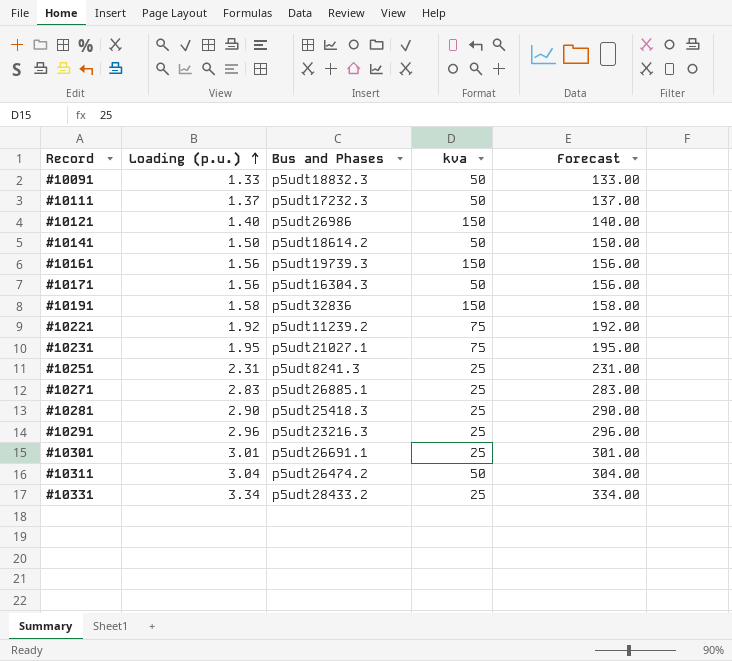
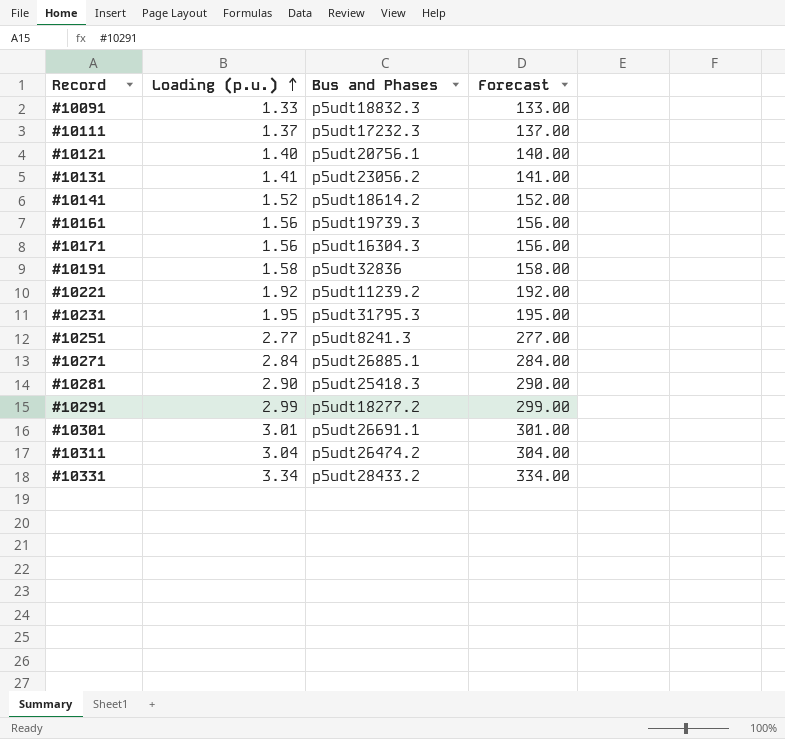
column kva | position: 4 -> none
#10121 | Bus and Phases: p5udt26986 -> p5udt20756.1
row #10131: none -> 1.41 | p5udt23056.2 | 141.00
#10141 | Loading (p.u.): 1.50 -> 1.52
#10141 | Forecast: 150.00 -> 152.00
#10231 | Bus and Phases: p5udt21027.1 -> p5udt31795.3
#10251 | Loading (p.u.): 2.31 -> 2.77
#10251 | Forecast: 231.00 -> 277.00
#10271 | Loading (p.u.): 2.83 -> 2.84
#10271 | Forecast: 283.00 -> 284.00
#10291 | Loading (p.u.): 2.96 -> 2.99
#10291 | Bus and Phases: p5udt23216.3 -> p5udt18277.2
#10291 | Forecast: 296.00 -> 299.00

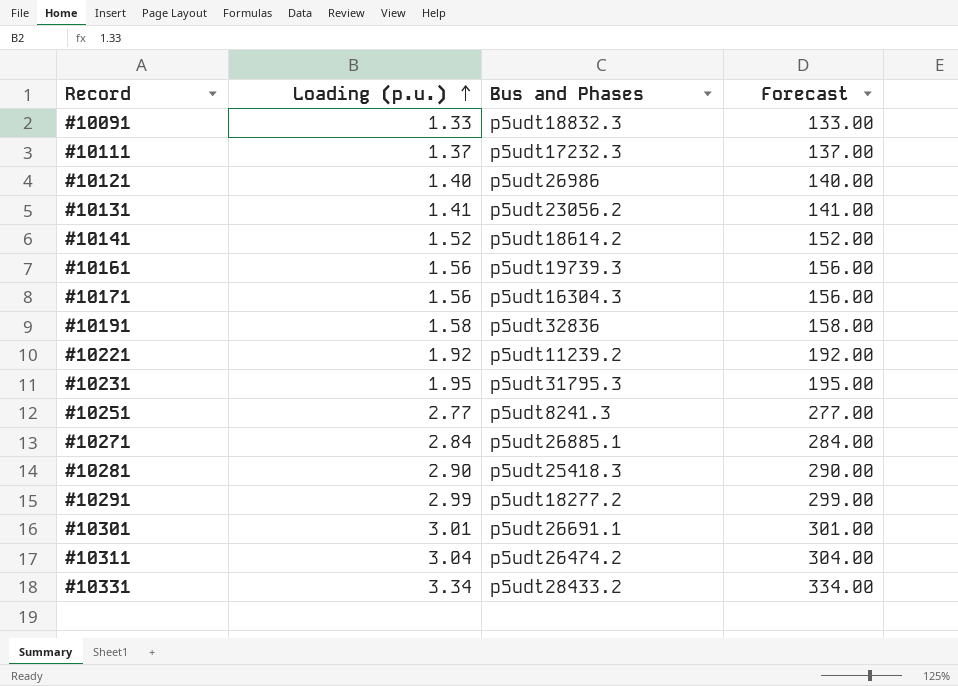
#10121 | Bus and Phases: p5udt20756.1 -> p5udt26986

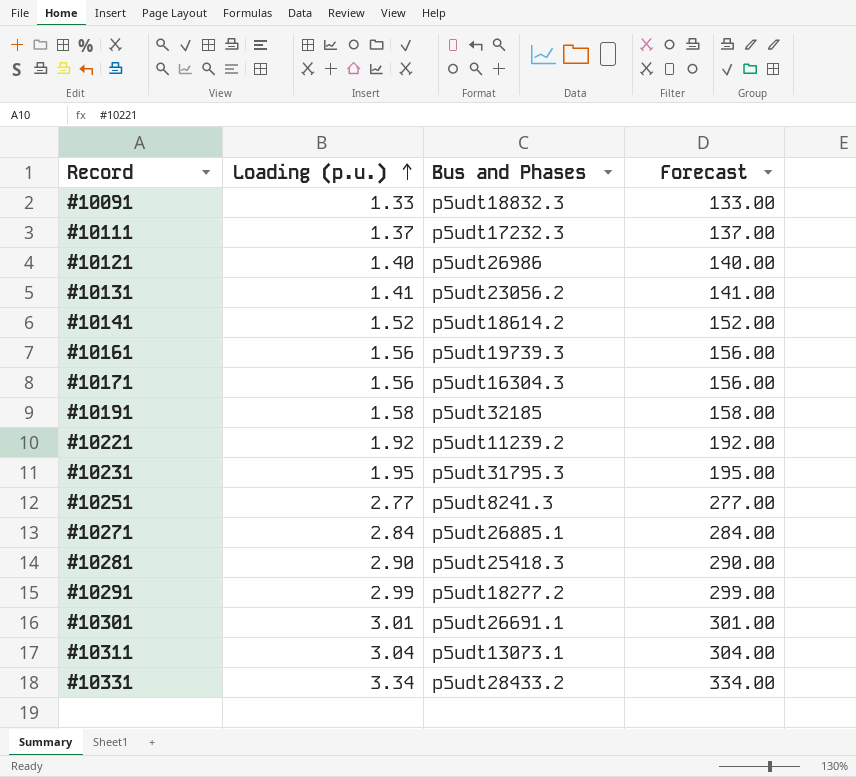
#10191 | Bus and Phases: p5udt32836 -> p5udt32185
#10311 | Bus and Phases: p5udt26474.2 -> p5udt13073.1

